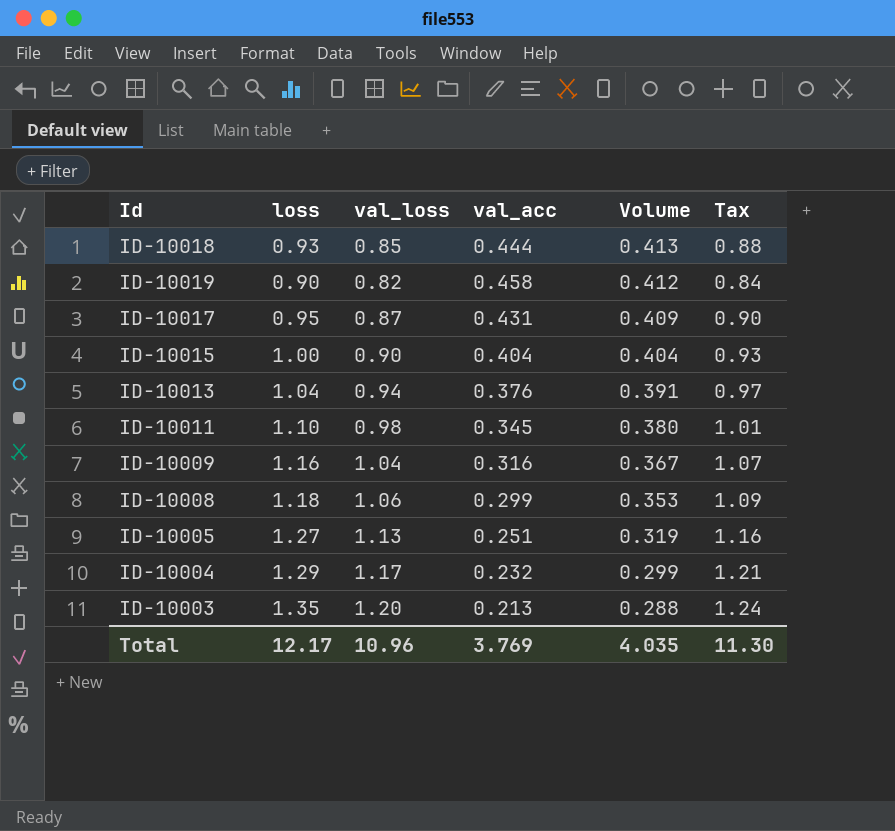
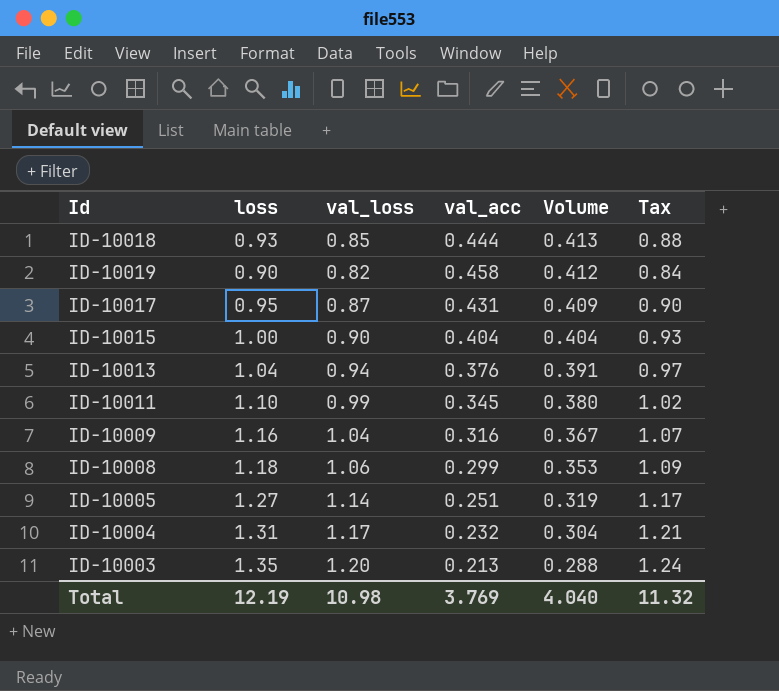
ID-10011 | val_loss: 0.98 -> 0.99
ID-10011 | Tax: 1.01 -> 1.02
ID-10005 | val_loss: 1.13 -> 1.14
ID-10005 | Tax: 1.16 -> 1.17
ID-10004 | loss: 1.29 -> 1.31
ID-10004 | Volume: 0.299 -> 0.304
Total | loss: 12.17 -> 12.19
Total | val_loss: 10.96 -> 10.98
Total | Volume: 4.035 -> 4.040
Total | Tax: 11.30 -> 11.32

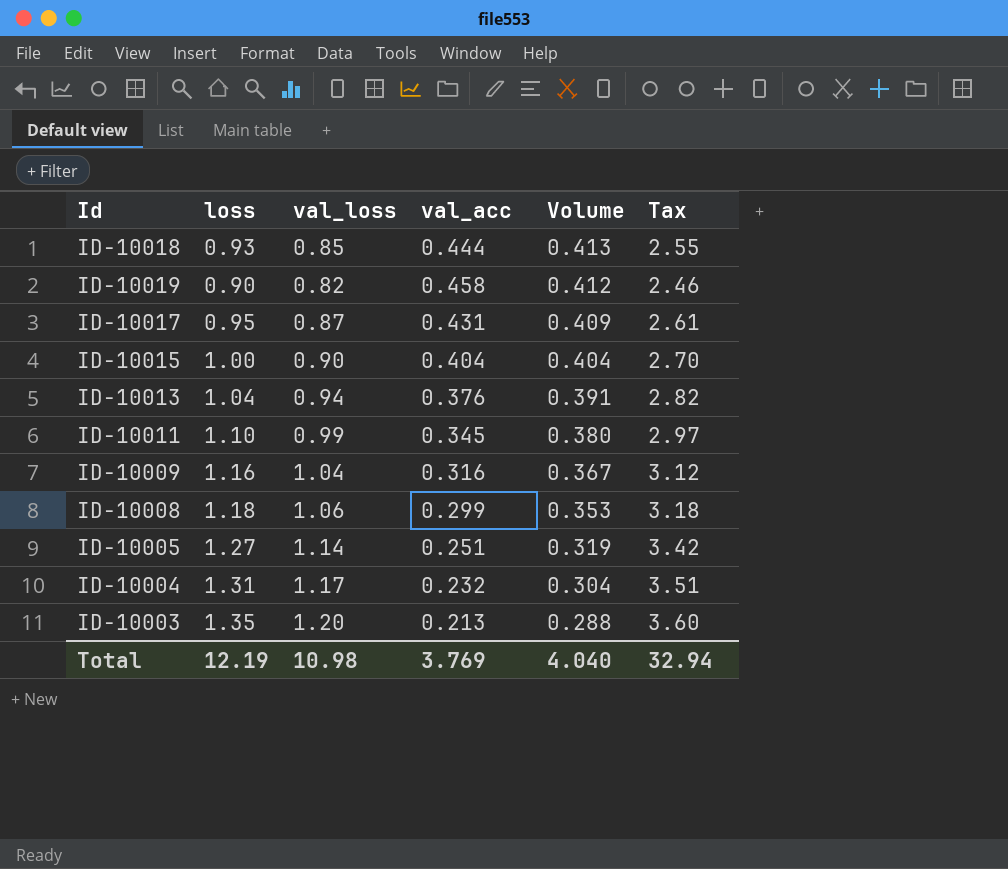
column Tax | formula: [val_loss] * 1.03 -> [val_loss] * 3
Total | Tax: 11.32 -> 32.94

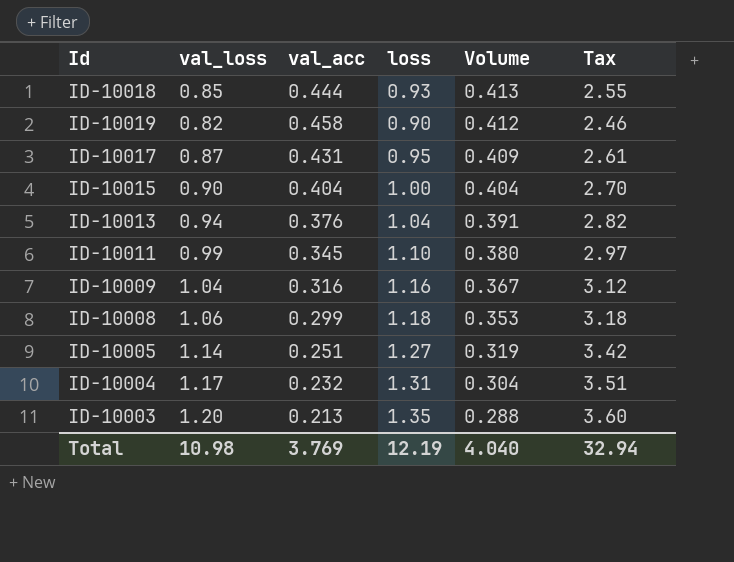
column loss | position: 2 -> 4

